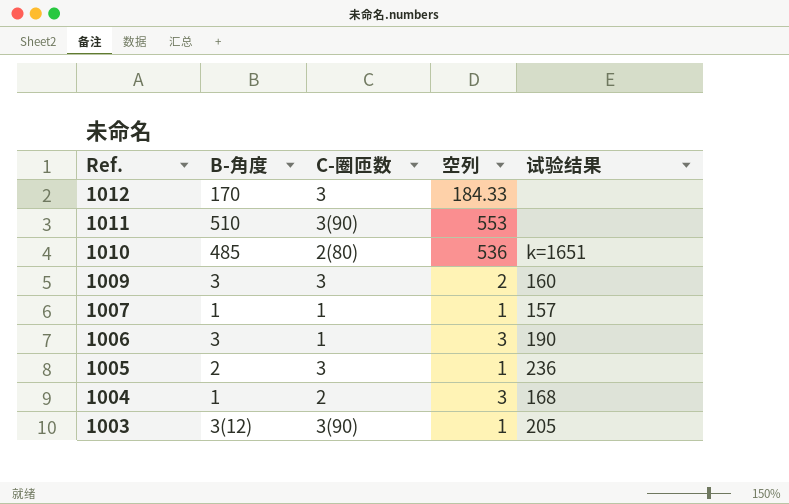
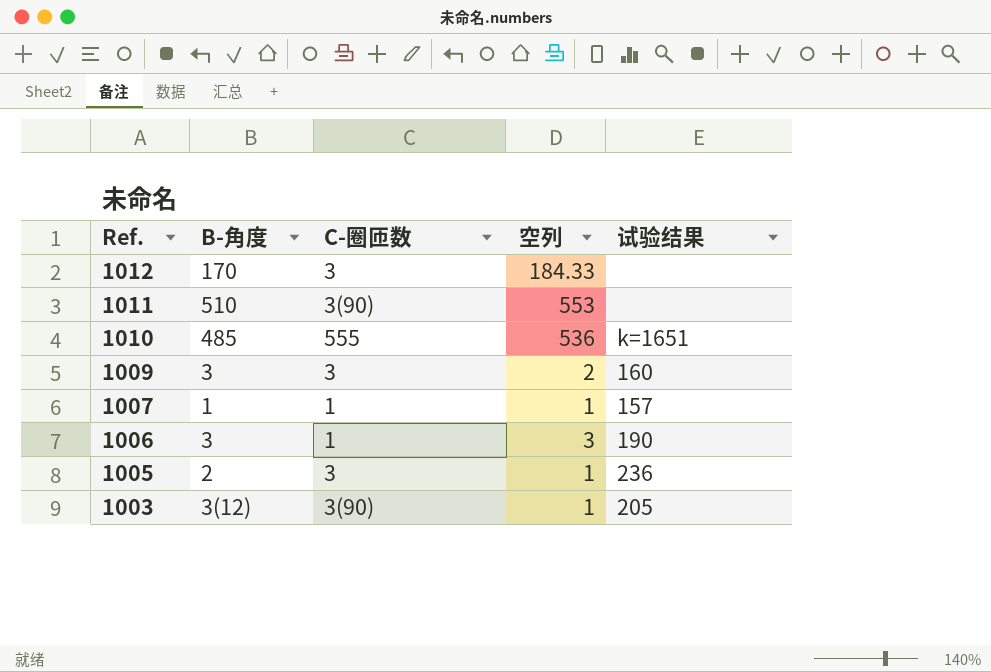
row 1004: 1 | 2 | 3 | 168 -> none
1010 | C-圈匝数: 2(80) -> 555

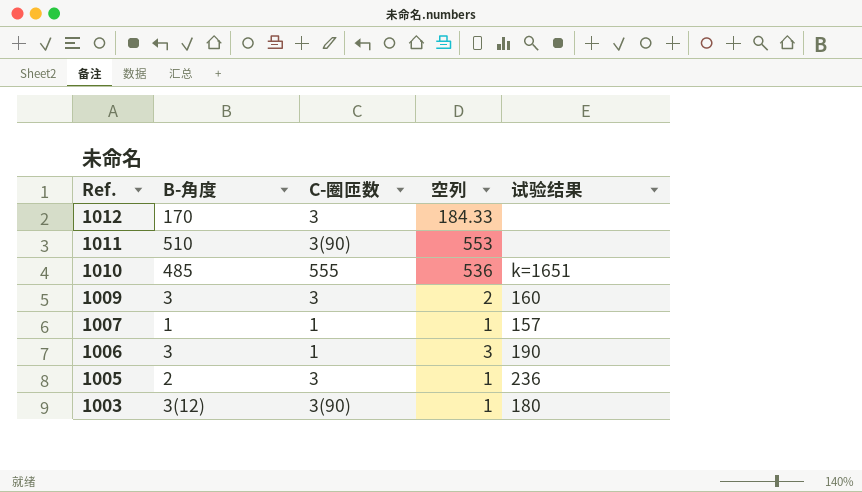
1003 | 试验结果: 205 -> 180

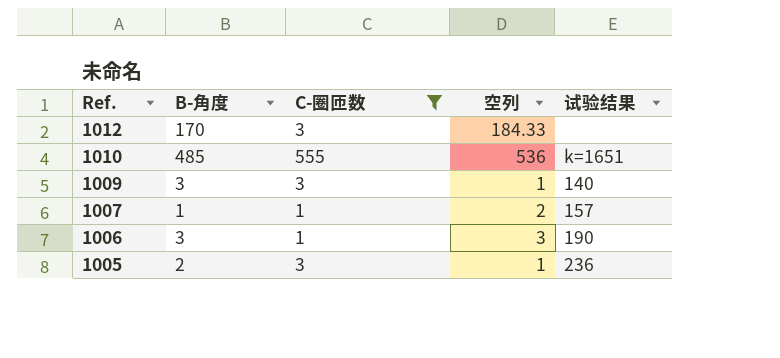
filter: none -> C-圈匝数 != 3(90)
1009 | 空列: 2 -> 1
1009 | 试验结果: 160 -> 140
1007 | 空列: 1 -> 2

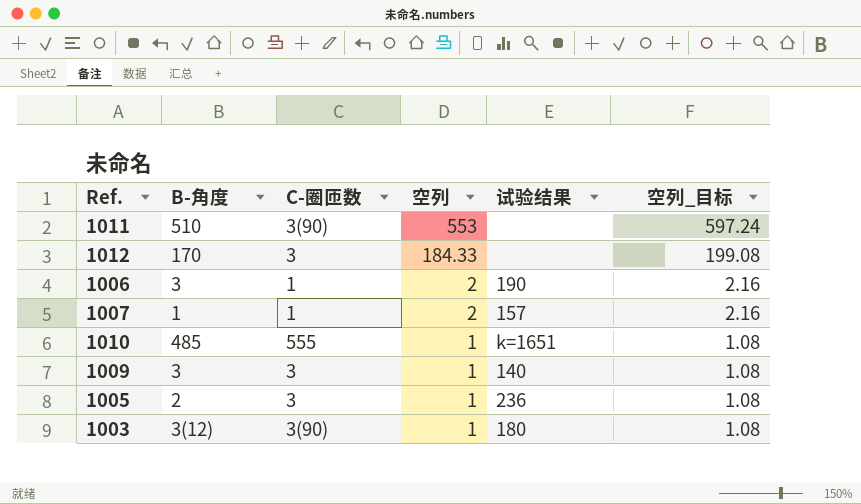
filter: C-圈匝数 != 3(90) -> none
row order: Ref. descending -> 空列 descending
column 空列_目标 | formula: none -> [空列] * 1.08
1006 | 空列: 3 -> 2
1010 | 空列: 536 -> 1

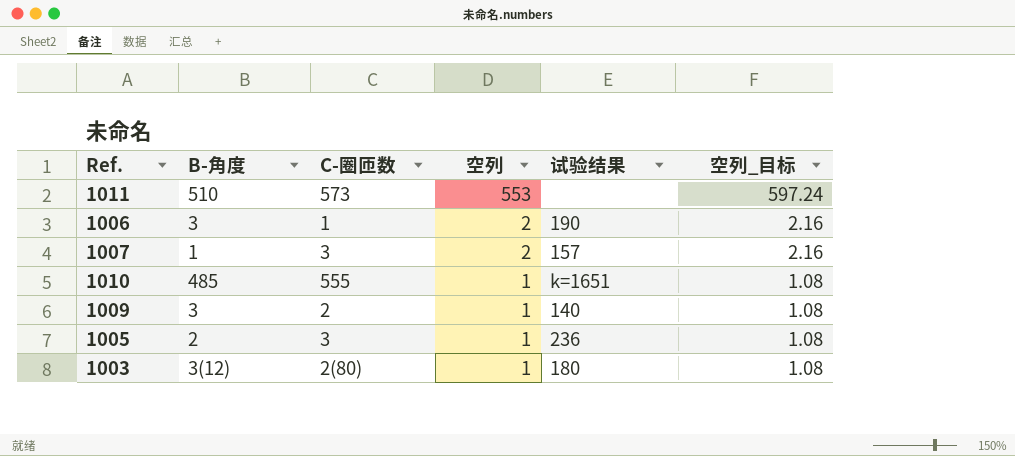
row 1012: 170 | 3 | 184.33 | none | 199.08 -> none
1011 | C-圈匝数: 3(90) -> 573
1007 | C-圈匝数: 1 -> 3
1009 | C-圈匝数: 3 -> 2
1003 | C-圈匝数: 3(90) -> 2(80)

